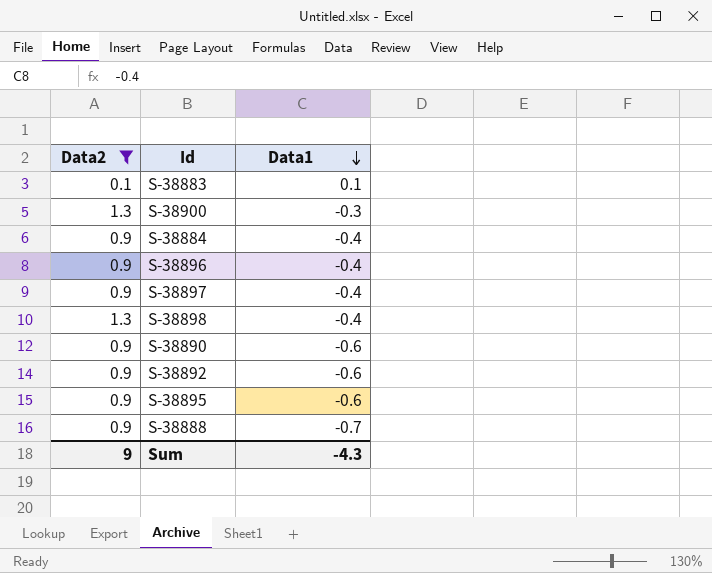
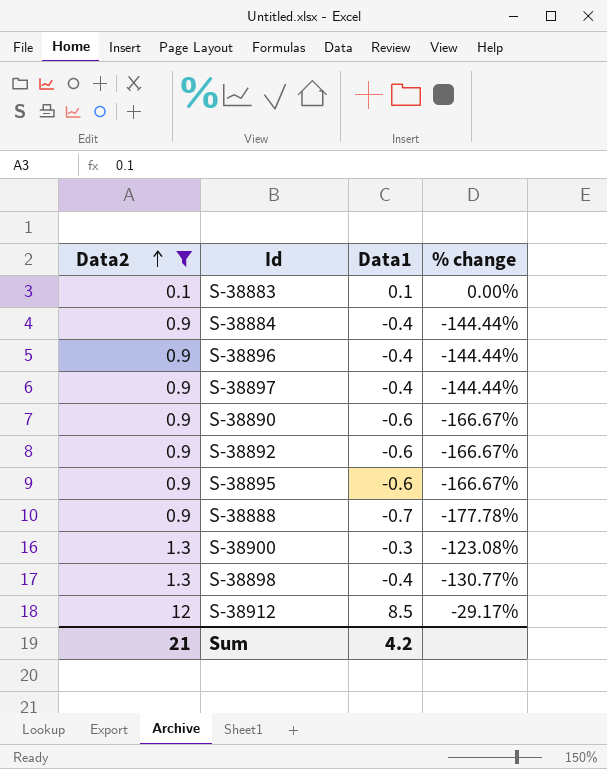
row order: Data1 descending -> Data2 ascending
column % change | formula: none -> ([Data1] - [Data2]) / [Data2]
row S-38912: none -> 12 | 8.5 | -29.17%
Sum | Data2: 9 -> 21
Sum | Data1: -4.3 -> 4.2

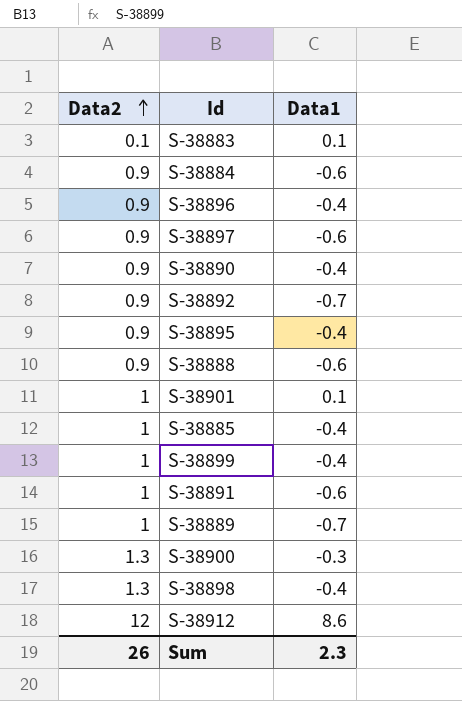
filter: Data2 != 1 -> none
column % change | formula: ([Data1] - [Data2]) / [Data2] -> none
S-38884 | Data1: -0.4 -> -0.6
S-38897 | Data1: -0.4 -> -0.6
S-38890 | Data1: -0.6 -> -0.4
S-38892 | Data1: -0.6 -> -0.7
S-38895 | Data1: -0.6 -> -0.4
S-38888 | Data1: -0.7 -> -0.6
S-38912 | Data1: 8.5 -> 8.6
Sum | Data2: 21 -> 26
Sum | Data1: 4.2 -> 2.3

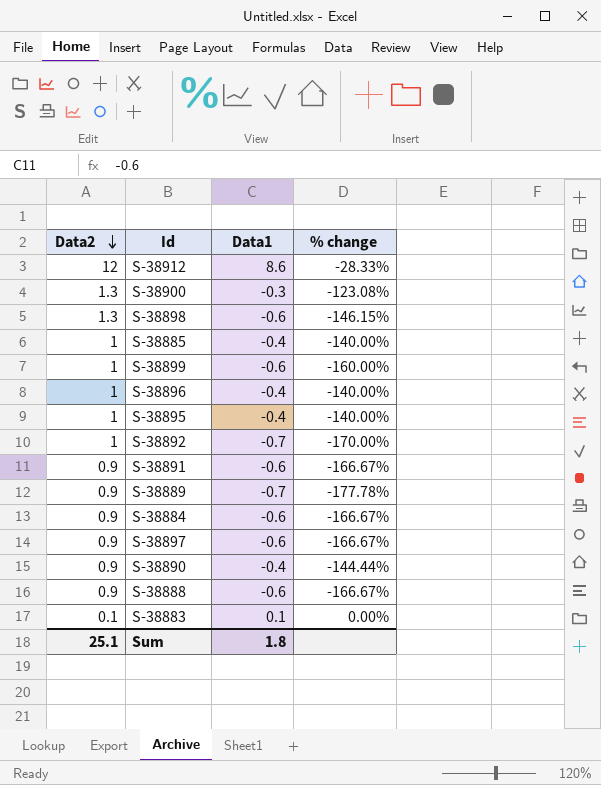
row order: Data2 ascending -> Data2 descending
column % change | formula: none -> ([Data1] - [Data2]) / [Data2]
row S-38901: 1 | 0.1 -> none
S-38898 | Data1: -0.4 -> -0.6
S-38899 | Data1: -0.4 -> -0.6
S-38896 | Data2: 0.9 -> 1
S-38895 | Data2: 0.9 -> 1
S-38892 | Data2: 0.9 -> 1
S-38891 | Data2: 1 -> 0.9
S-38889 | Data2: 1 -> 0.9
Sum | Data2: 26 -> 25.1
Sum | Data1: 2.3 -> 1.8

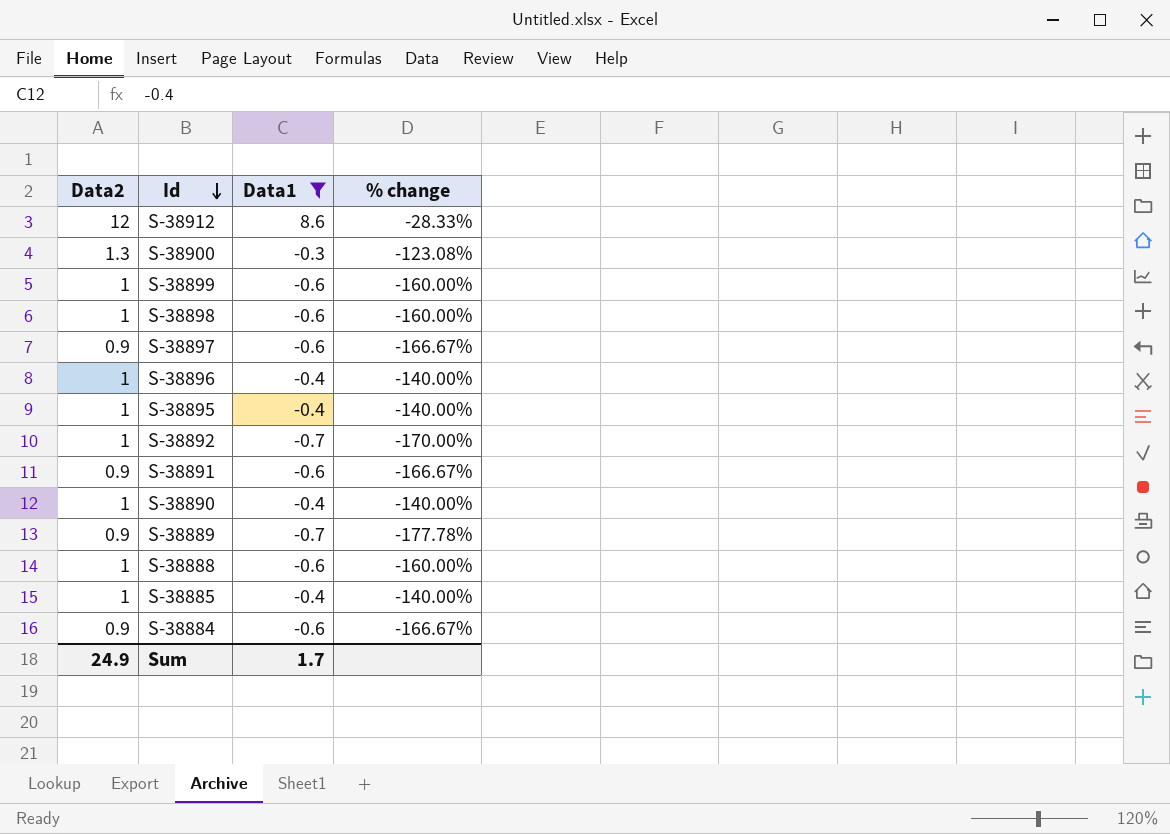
filter: none -> Data1 != 0.1
row order: Data2 descending -> Id descending
S-38898 | Data2: 1.3 -> 1
S-38898 | % change: -146.15% -> -160.00%
S-38890 | Data2: 0.9 -> 1
S-38890 | % change: -144.44% -> -140.00%
S-38888 | Data2: 0.9 -> 1
S-38888 | % change: -166.67% -> -160.00%
Sum | Data2: 25.1 -> 24.9
Sum | Data1: 1.8 -> 1.7

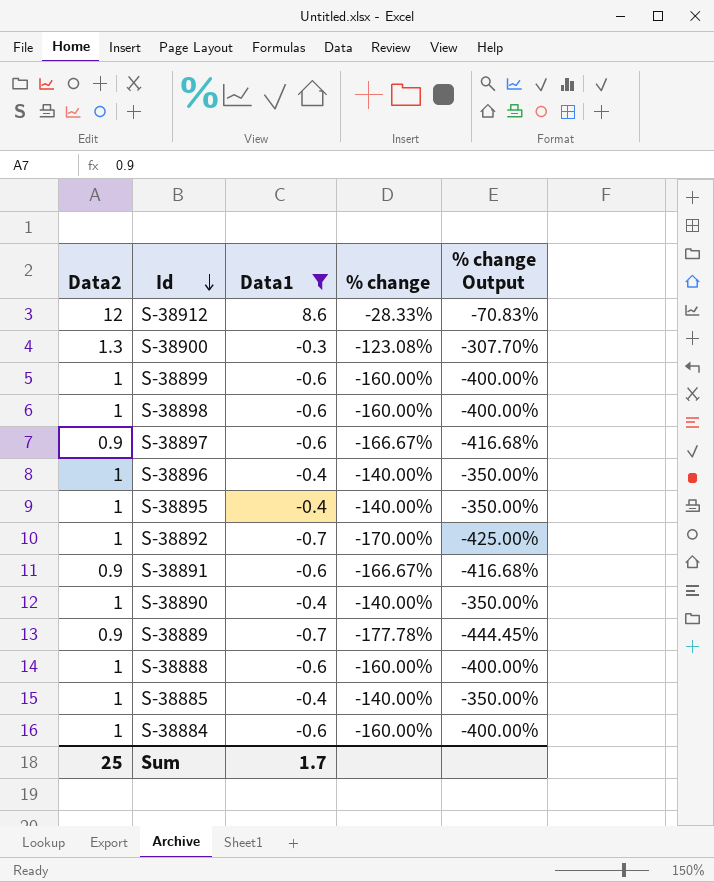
column % change Output | formula: none -> [% change] * 2.5
S-38884 | Data2: 0.9 -> 1
S-38884 | % change: -166.67% -> -160.00%
Sum | Data2: 24.9 -> 25

